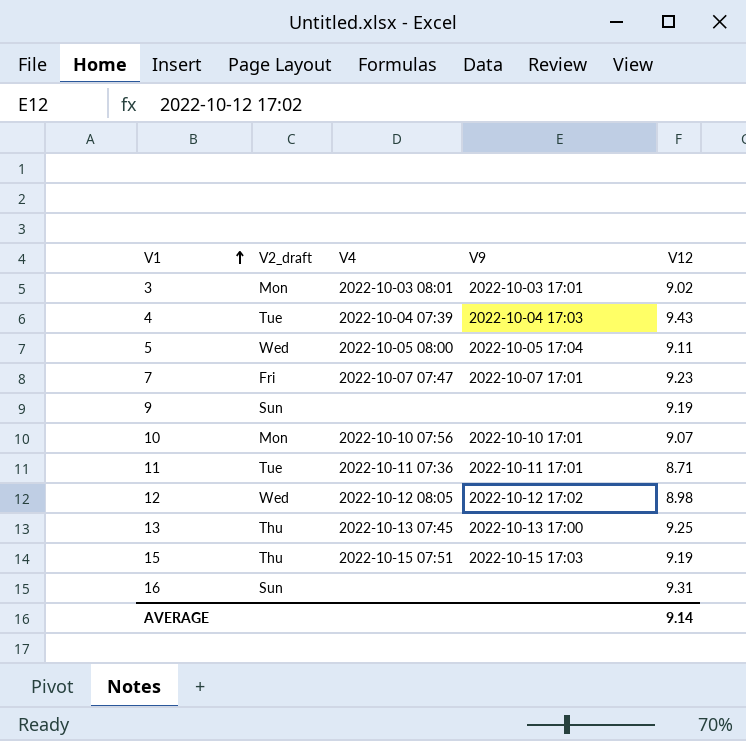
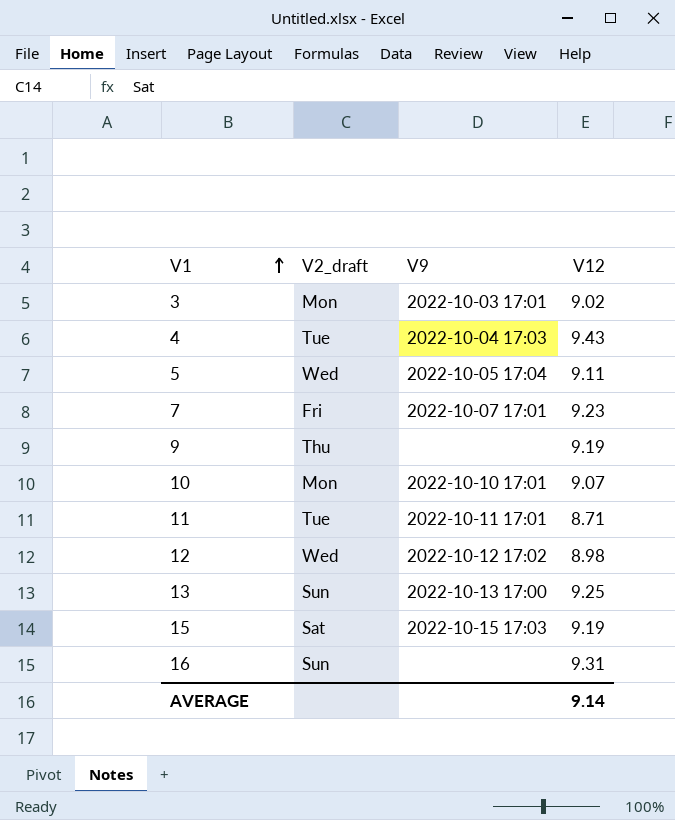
column V4 | position: 3 -> none
9 | V2_draft: Sun -> Thu
13 | V2_draft: Thu -> Sun
15 | V2_draft: Thu -> Sat

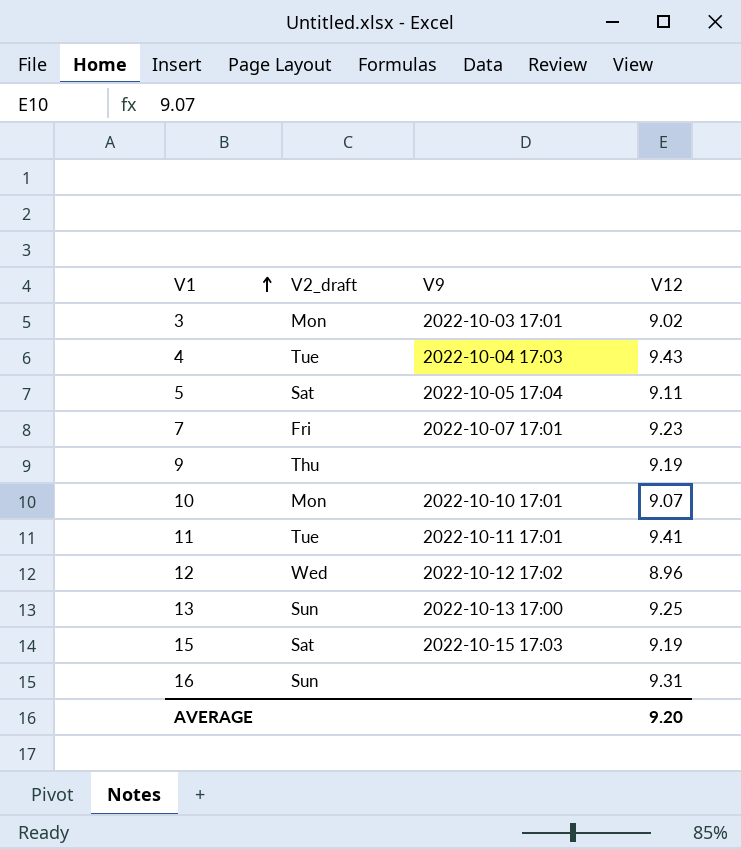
5 | V2_draft: Wed -> Sat
11 | V12: 8.71 -> 9.41
12 | V12: 8.98 -> 8.96
AVERAGE | V12: 9.14 -> 9.20

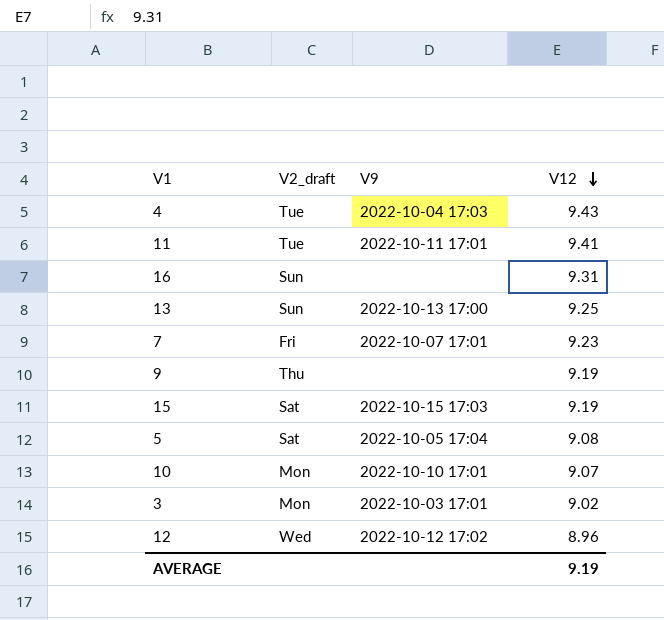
row order: V1 ascending -> V12 descending
5 | V12: 9.11 -> 9.08
AVERAGE | V12: 9.20 -> 9.19

